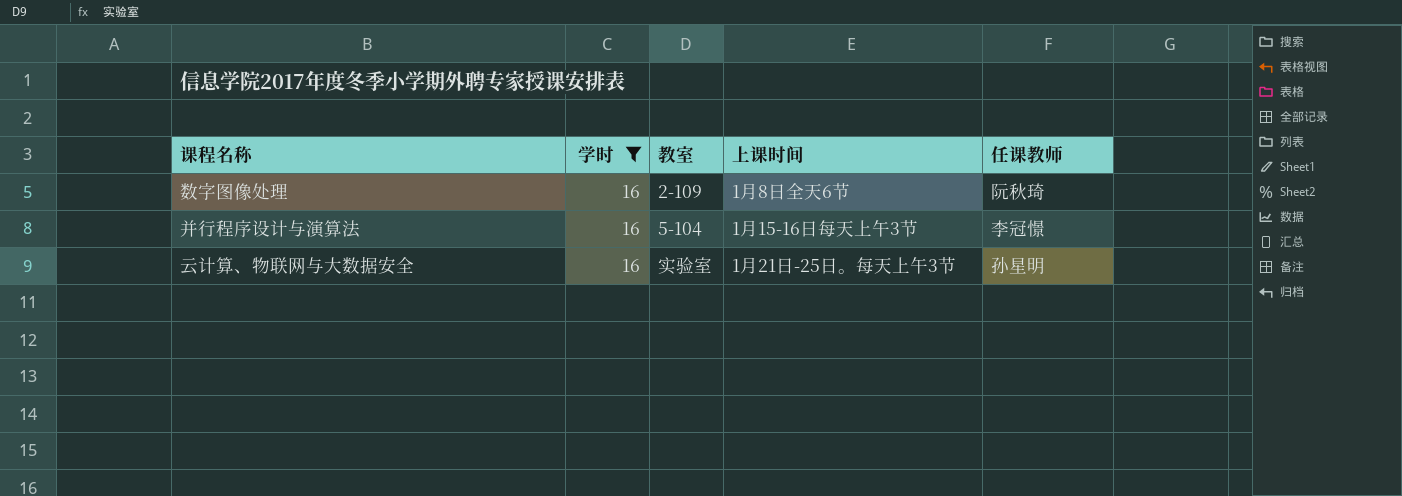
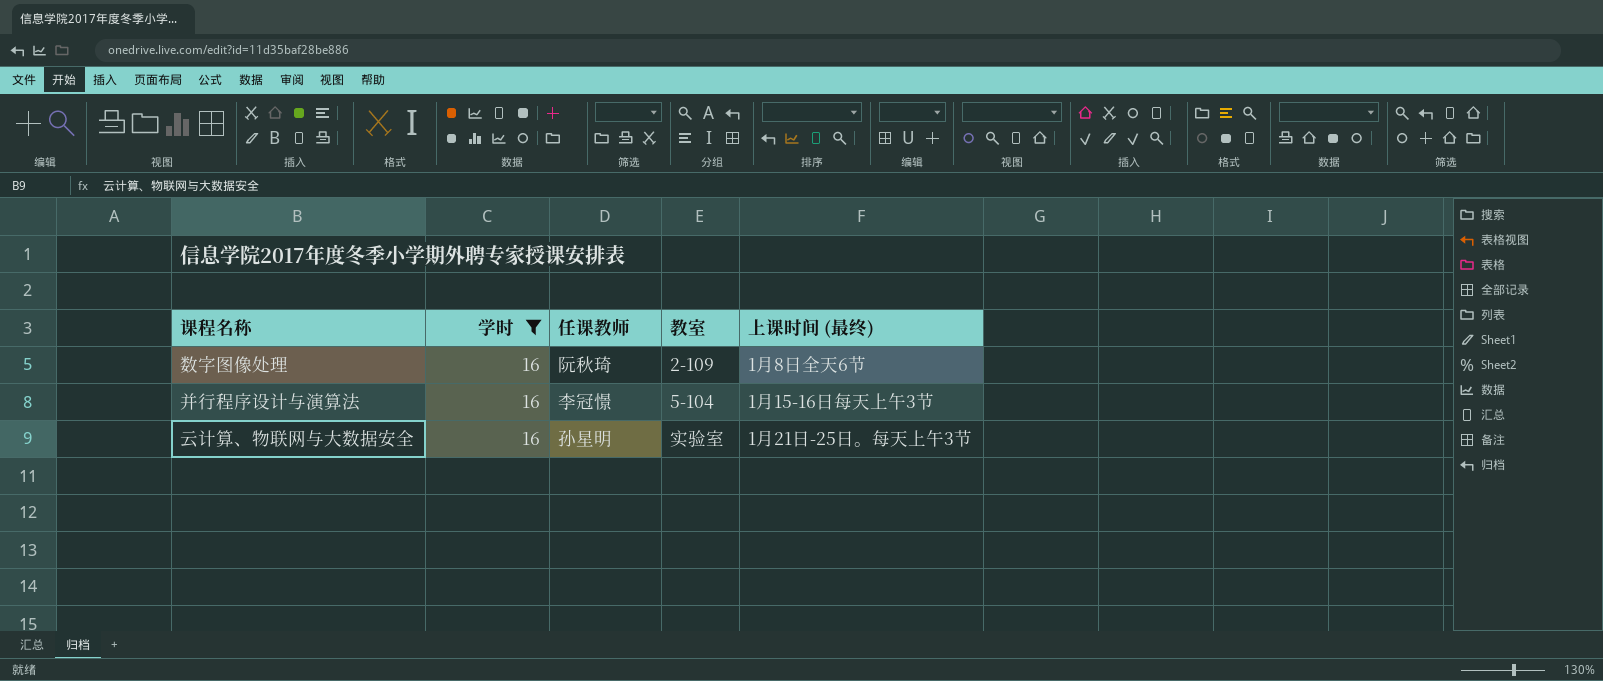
column 任课教师 | position: 5 -> 3
column name: 上课时间 -> 上课时间 (最终)

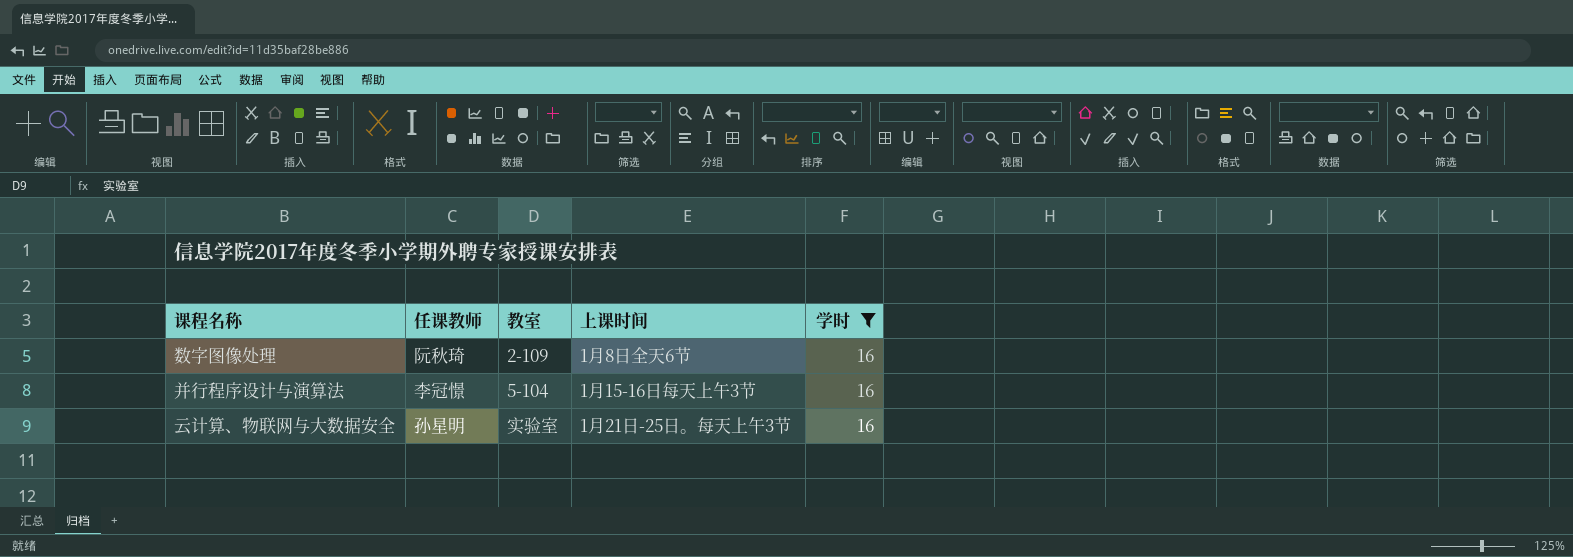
column name: 上课时间 (最终) -> 上课时间
column 学时 | position: 2 -> 5

